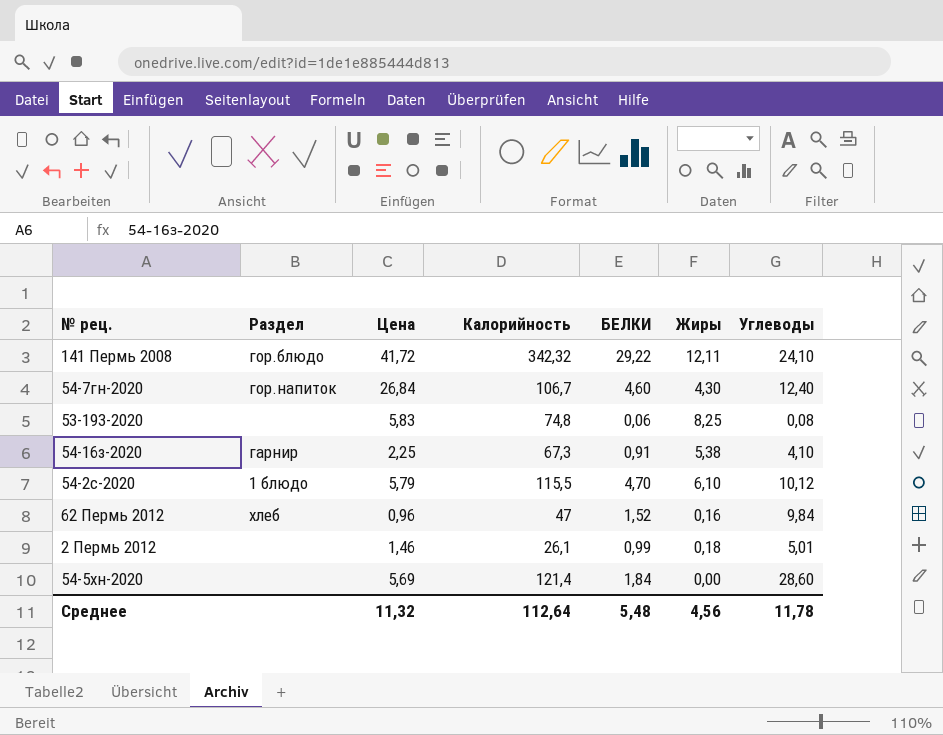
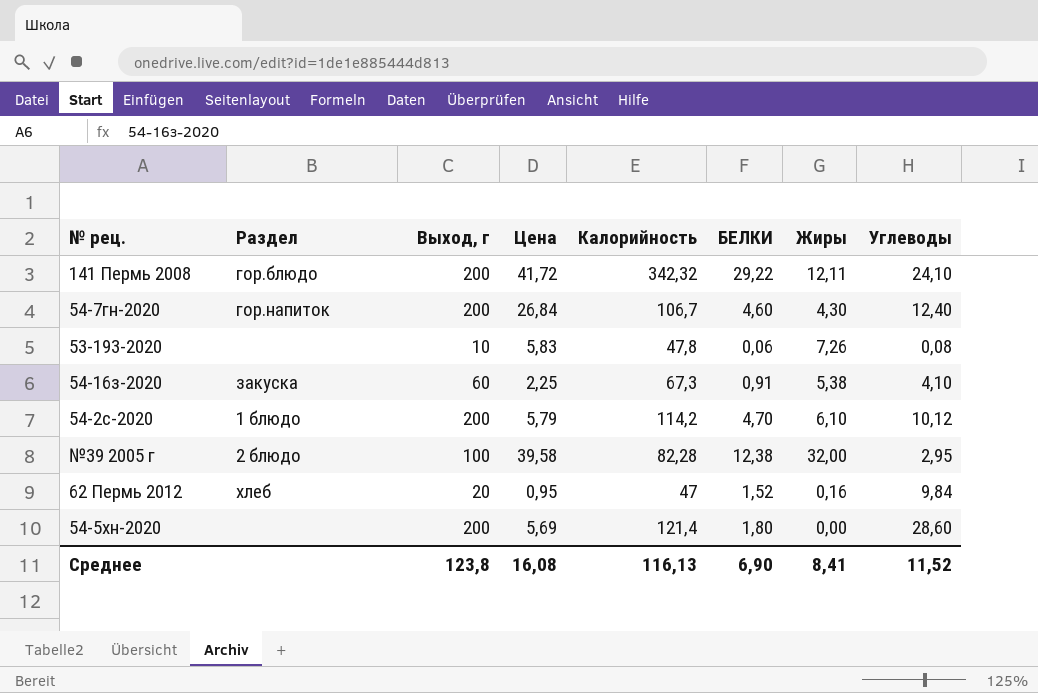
column Выход, г | position: none -> 3
row 2 Пермь 2012: none | 1,46 | 26,1 | 0,99 | 0,18 | 5,01 -> none
53-193-2020 | Калорийность: 74,8 -> 47,8
53-193-2020 | Жиры: 8,25 -> 7,26
54-16з-2020 | Раздел: гарнир -> закуска
54-2с-2020 | Калорийность: 115,5 -> 114,2
row №39 2005 г: none -> 2 блюдо | 100 | 39,58 | 82,28 | 12,38 | 32,00 | 2,95
62 Пермь 2012 | Цена: 0,96 -> 0,95
54-5хн-2020 | БЕЛКИ: 1,84 -> 1,80
Среднее | Цена: 11,32 -> 16,08
Среднее | Калорийность: 112,64 -> 116,13
Среднее | БЕЛКИ: 5,48 -> 6,90
Среднее | Жиры: 4,56 -> 8,41
Среднее | Углеводы: 11,78 -> 11,52

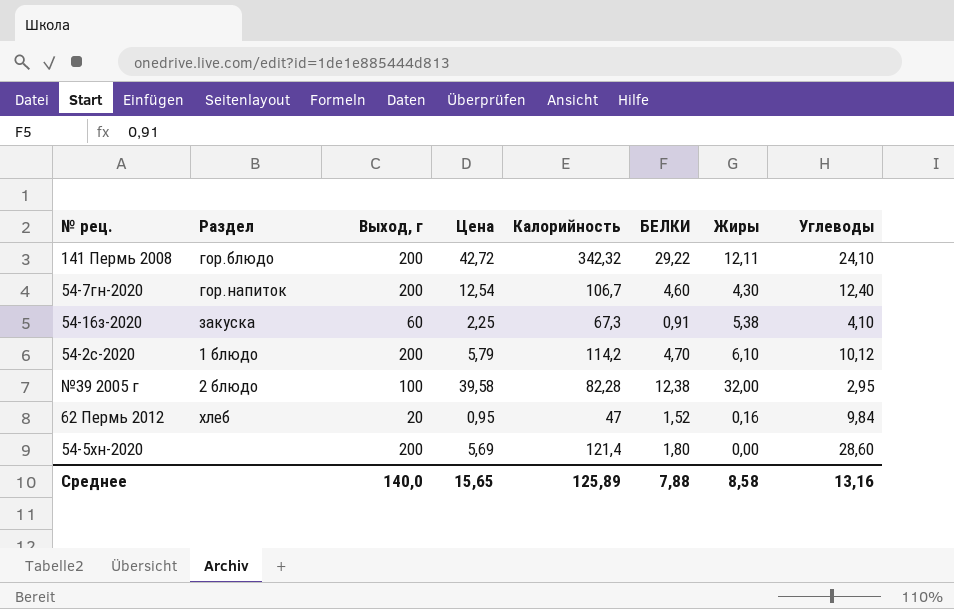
row 53-193-2020: none | 10 | 5,83 | 47,8 | 0,06 | 7,26 | 0,08 -> none
141 Пермь 2008 | Цена: 41,72 -> 42,72
54-7гн-2020 | Цена: 26,84 -> 12,54
Среднее | Выход, г: 123,8 -> 140,0
Среднее | Цена: 16,08 -> 15,65
Среднее | Калорийность: 116,13 -> 125,89
Среднее | БЕЛКИ: 6,90 -> 7,88
Среднее | Жиры: 8,41 -> 8,58
Среднее | Углеводы: 11,52 -> 13,16

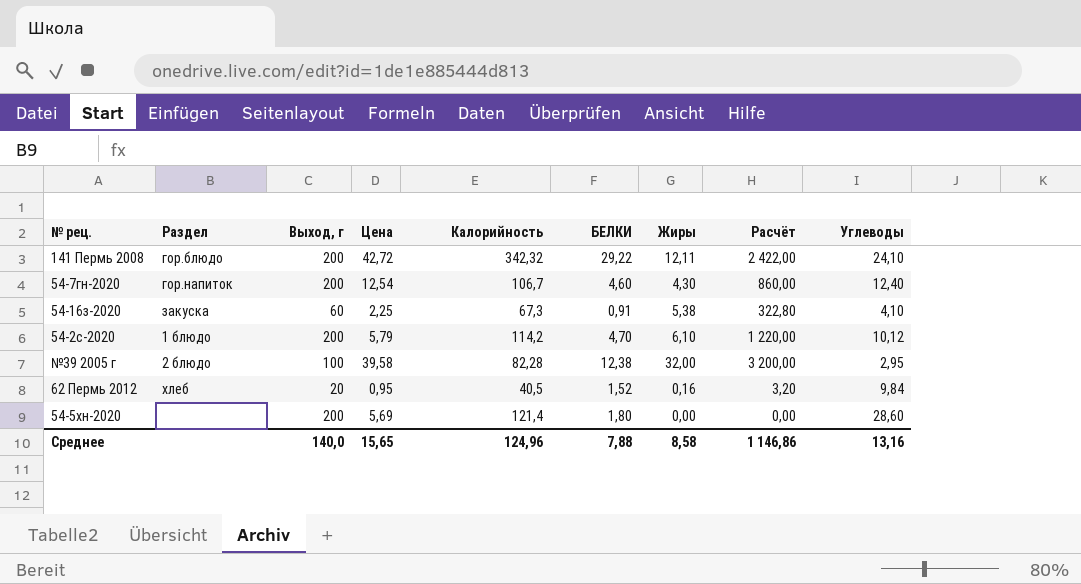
column Расчёт | formula: none -> [Выход, г] * [Жиры]
62 Пермь 2012 | Калорийность: 47 -> 40,5
Среднее | Калорийность: 125,89 -> 124,96

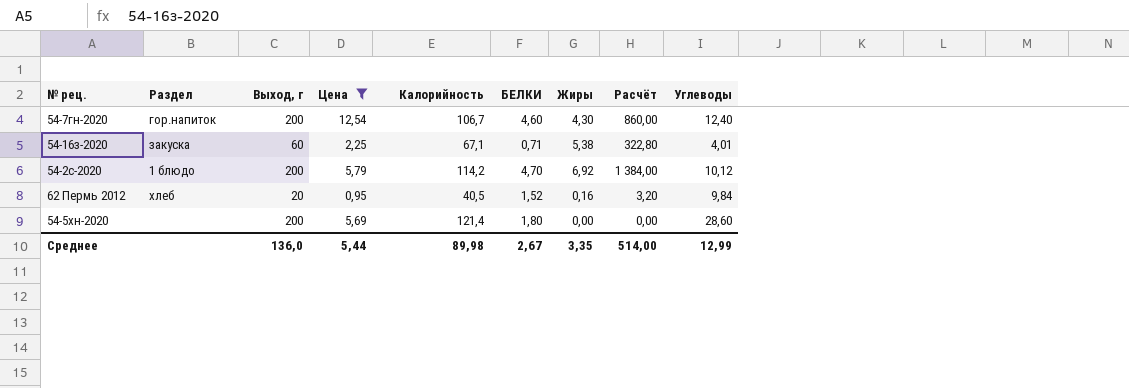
filter: none -> Цена <= 12,54
54-16з-2020 | Калорийность: 67,3 -> 67,1
54-16з-2020 | БЕЛКИ: 0,91 -> 0,71
54-16з-2020 | Углеводы: 4,10 -> 4,01
54-2с-2020 | Жиры: 6,10 -> 6,92
54-2с-2020 | Расчёт: 1 220,00 -> 1 384,00
Среднее | Выход, г: 140,0 -> 136,0
Среднее | Цена: 15,65 -> 5,44
Среднее | Калорийность: 124,96 -> 89,98
Среднее | БЕЛКИ: 7,88 -> 2,67
Среднее | Жиры: 8,58 -> 3,35
Среднее | Расчёт: 1 146,86 -> 514,00
Среднее | Углеводы: 13,16 -> 12,99

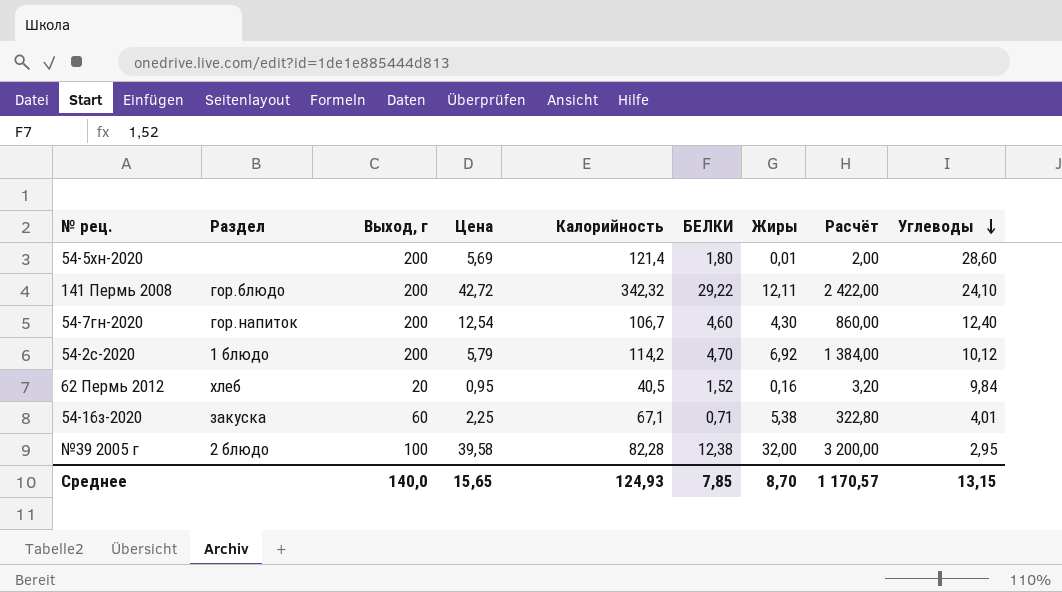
filter: Цена <= 12,54 -> none
row order: none -> Углеводы descending
54-5хн-2020 | Жиры: 0,00 -> 0,01
54-5хн-2020 | Расчёт: 0,00 -> 2,00
Среднее | Выход, г: 136,0 -> 140,0
Среднее | Цена: 5,44 -> 15,65
Среднее | Калорийность: 89,98 -> 124,93
Среднее | БЕЛКИ: 2,67 -> 7,85
Среднее | Жиры: 3,35 -> 8,70
Среднее | Расчёт: 514,00 -> 1 170,57
Среднее | Углеводы: 12,99 -> 13,15

